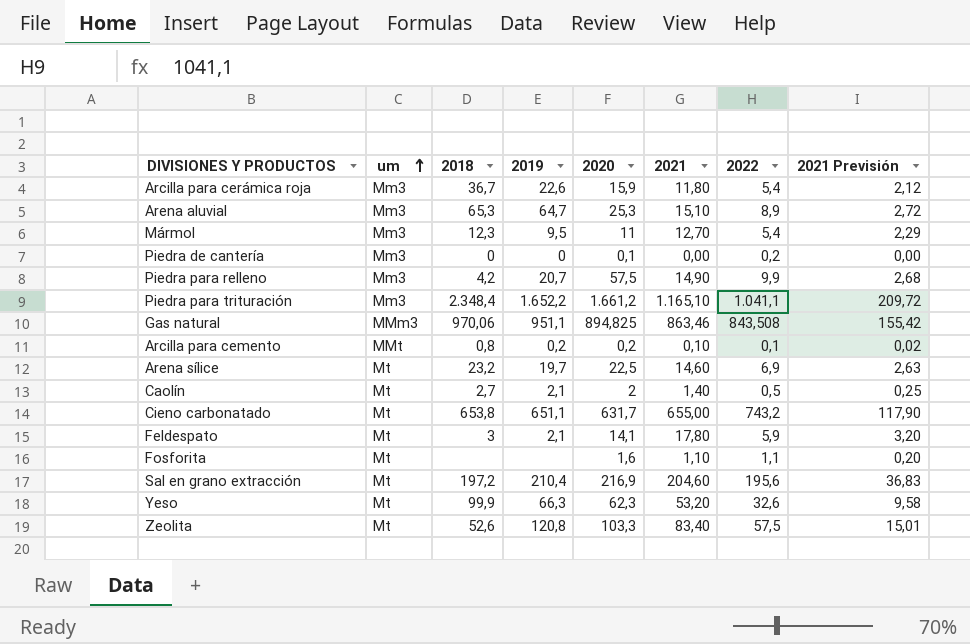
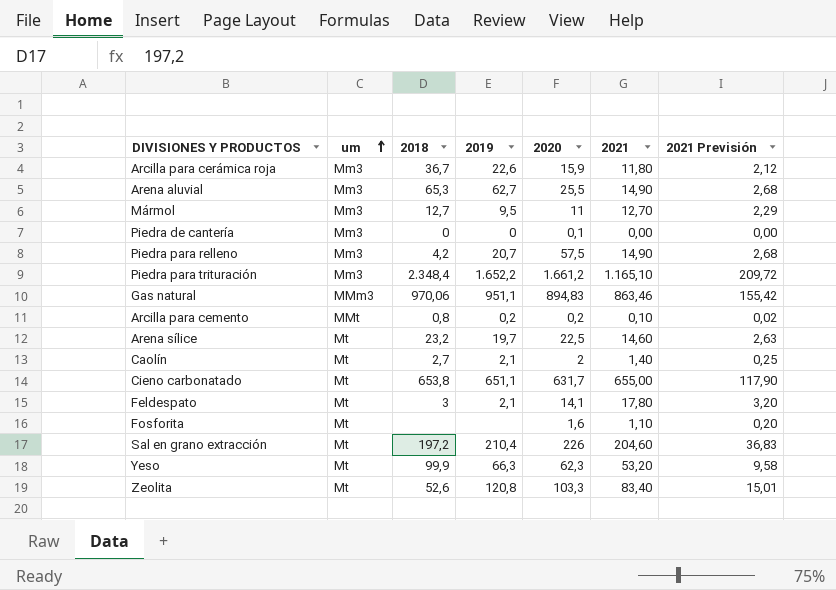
column 2022 | position: 7 -> none
Arena aluvial | 2019: 64,7 -> 62,7
Arena aluvial | 2020: 25,3 -> 25,5
Arena aluvial | 2021: 15,10 -> 14,90
Arena aluvial | 2021 Previsión: 2,72 -> 2,68
Mármol | 2018: 12,3 -> 12,7
Gas natural | 2020: 894,825 -> 894,83
Sal en grano extracción | 2020: 216,9 -> 226

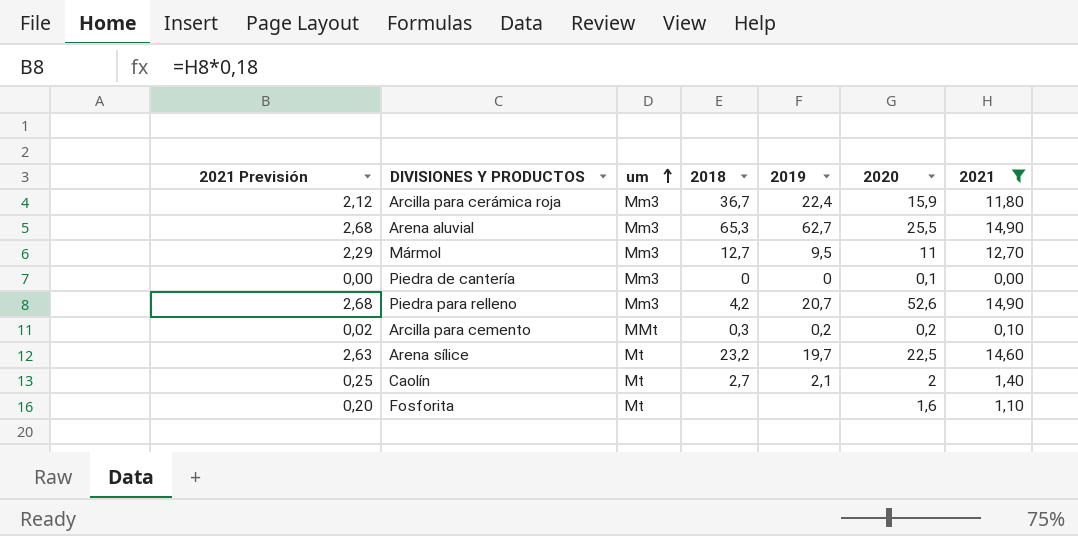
filter: none -> 2021 <= 14,90
column 2021 Previsión | position: 7 -> 1
Arcilla para cerámica roja | 2019: 22,6 -> 22,4
Piedra para relleno | 2020: 57,5 -> 52,6
Arcilla para cemento | 2018: 0,8 -> 0,3

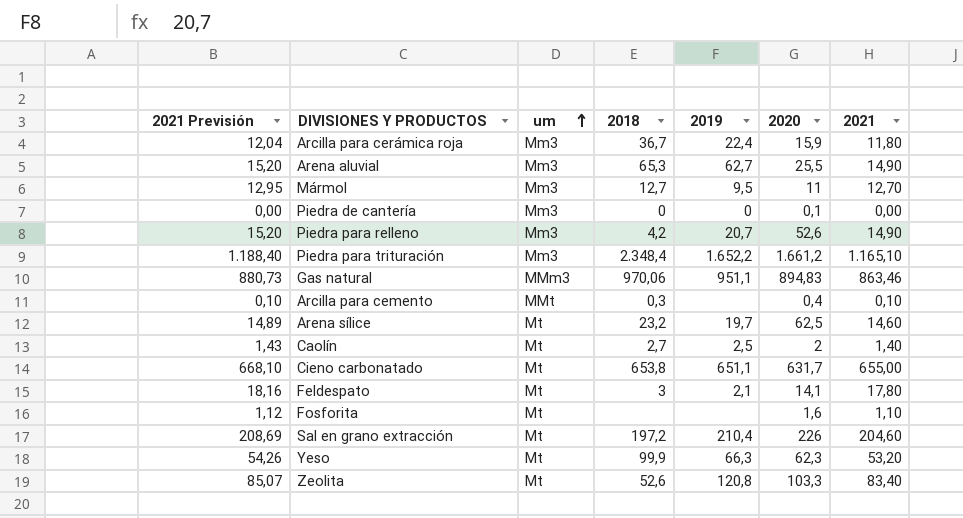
filter: 2021 <= 14,90 -> none
column 2021 Previsión | formula: [2021] * 0,18 -> [2021] * 1,02
Arcilla para cemento | 2019: 0,2 -> none
Arcilla para cemento | 2020: 0,2 -> 0,4
Arena sílice | 2020: 22,5 -> 62,5
Caolín | 2019: 2,1 -> 2,5

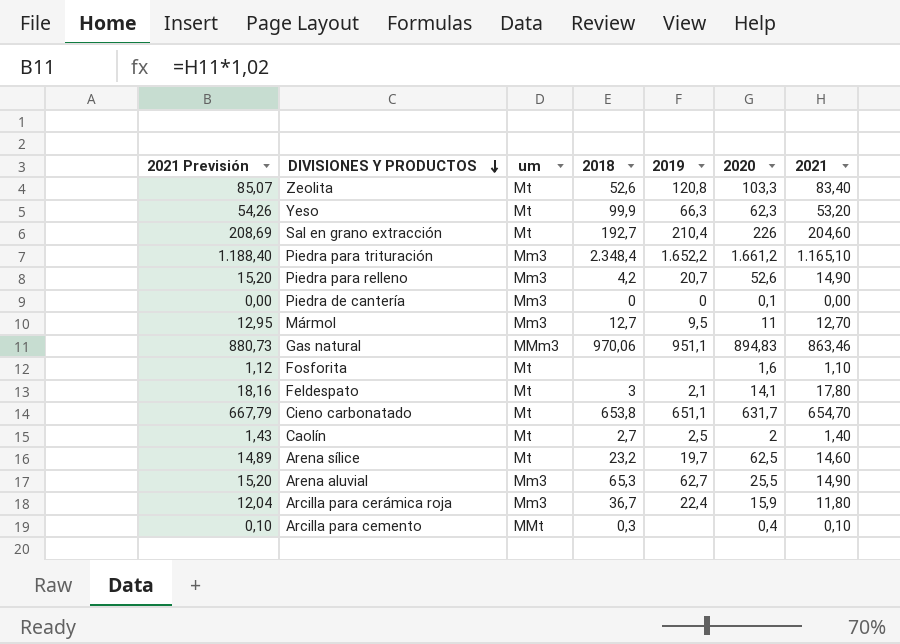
row order: um ascending -> DIVISIONES Y PRODUCTOS descending
Sal en grano extracción | 2018: 197,2 -> 192,7
Cieno carbonatado | 2021 Previsión: 668,10 -> 667,79
Cieno carbonatado | 2021: 655,00 -> 654,70

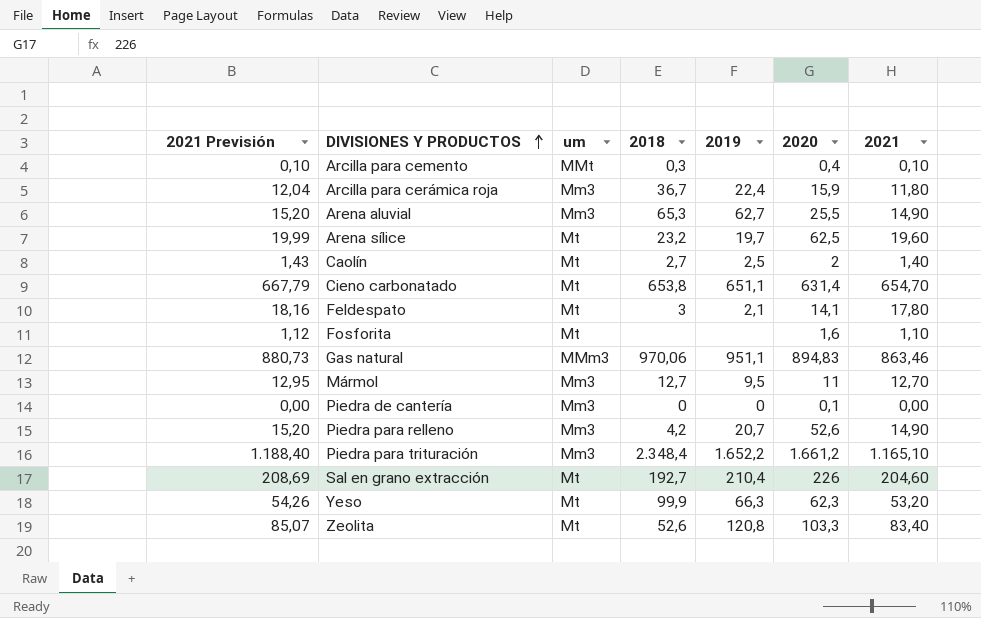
row order: DIVISIONES Y PRODUCTOS descending -> DIVISIONES Y PRODUCTOS ascending
Arena sílice | 2021 Previsión: 14,89 -> 19,99
Arena sílice | 2021: 14,60 -> 19,60
Cieno carbonatado | 2020: 631,7 -> 631,4

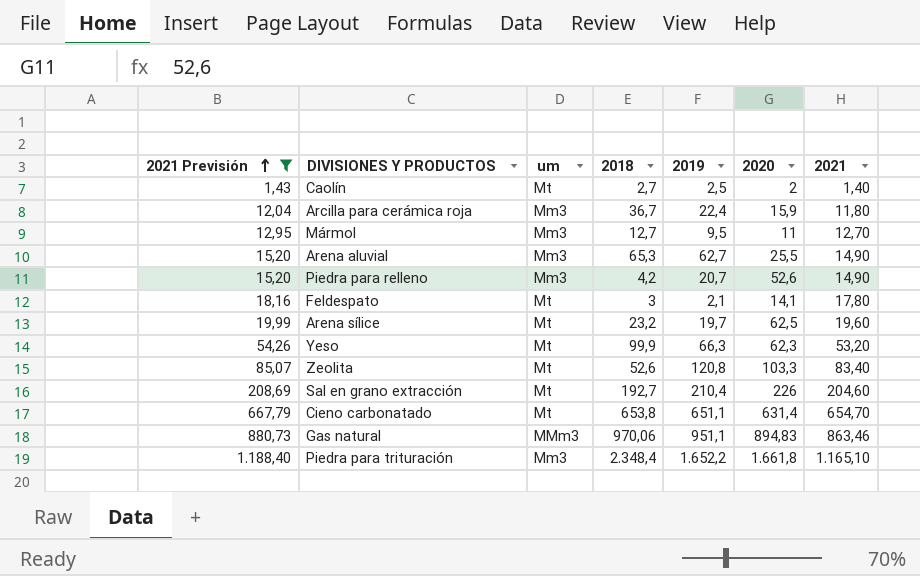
filter: none -> 2021 Previsión >= 1,43
row order: DIVISIONES Y PRODUCTOS ascending -> 2021 Previsión ascending
Piedra para trituración | 2020: 1.661,2 -> 1.661,8

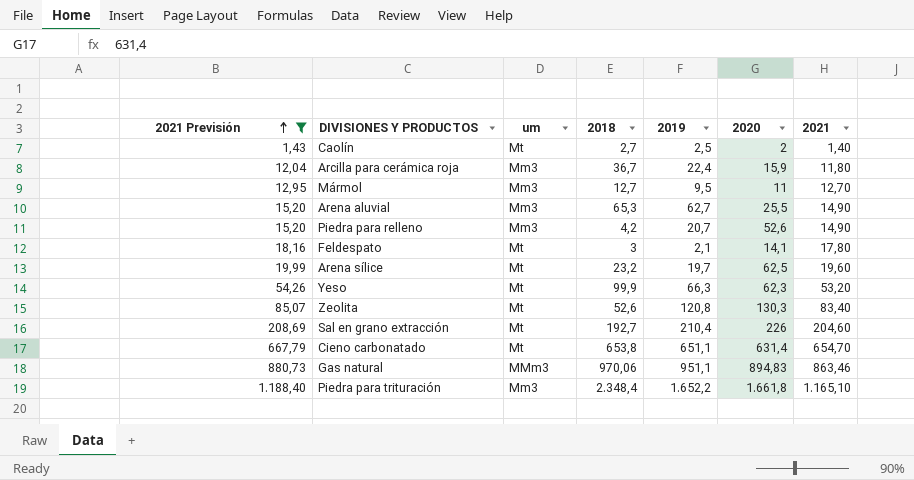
Zeolita | 2020: 103,3 -> 130,3

